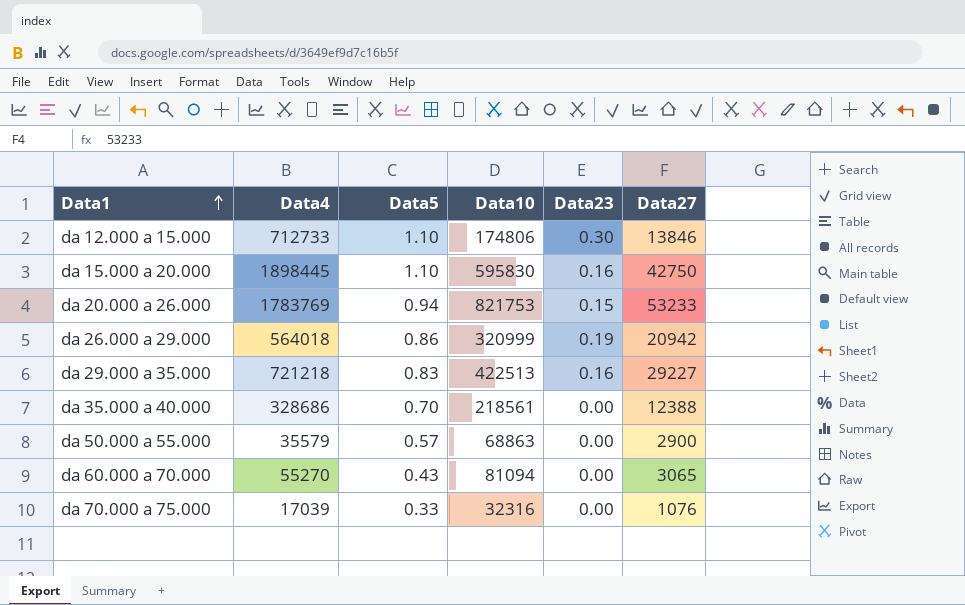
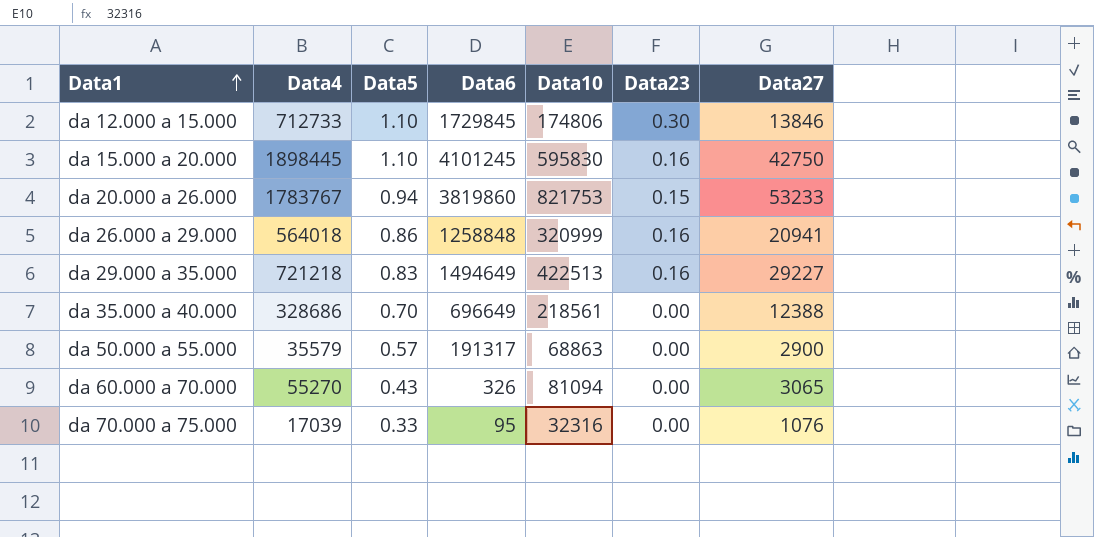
column Data6 | position: none -> 4
da 20.000 a 26.000 | Data4: 1783769 -> 1783767
da 26.000 a 29.000 | Data23: 0.19 -> 0.16
da 26.000 a 29.000 | Data27: 20942 -> 20941

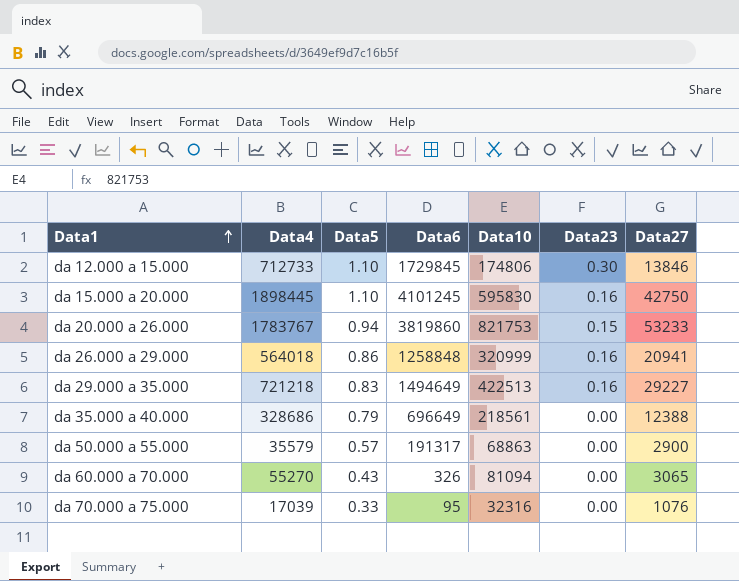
da 35.000 a 40.000 | Data5: 0.70 -> 0.79

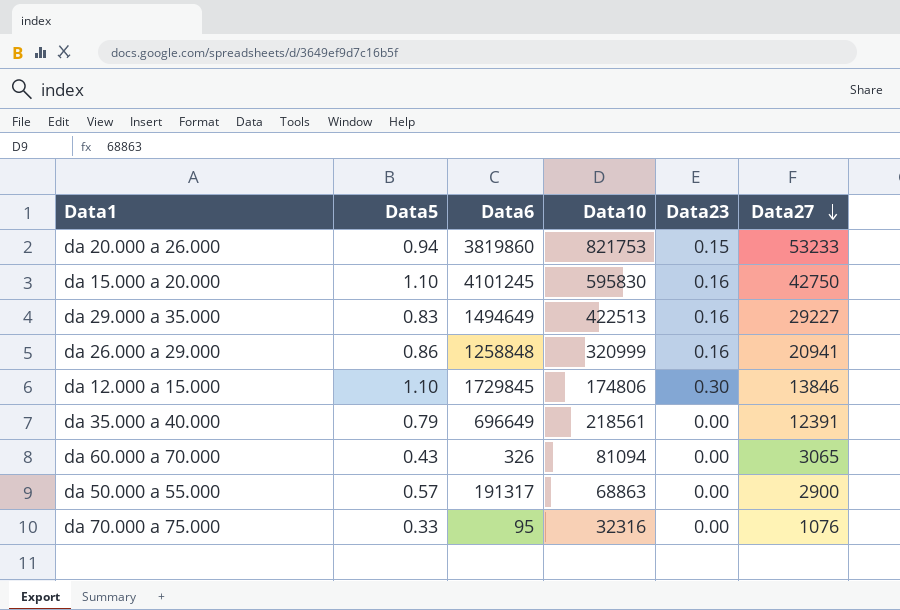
row order: Data1 ascending -> Data27 descending
column Data4 | position: 2 -> none
da 35.000 a 40.000 | Data27: 12388 -> 12391

